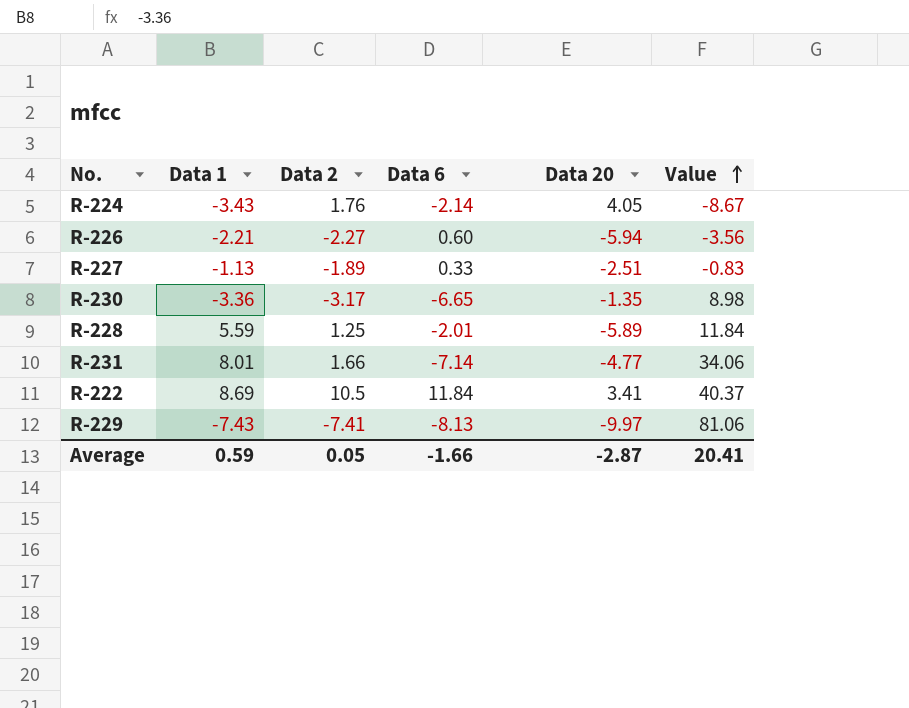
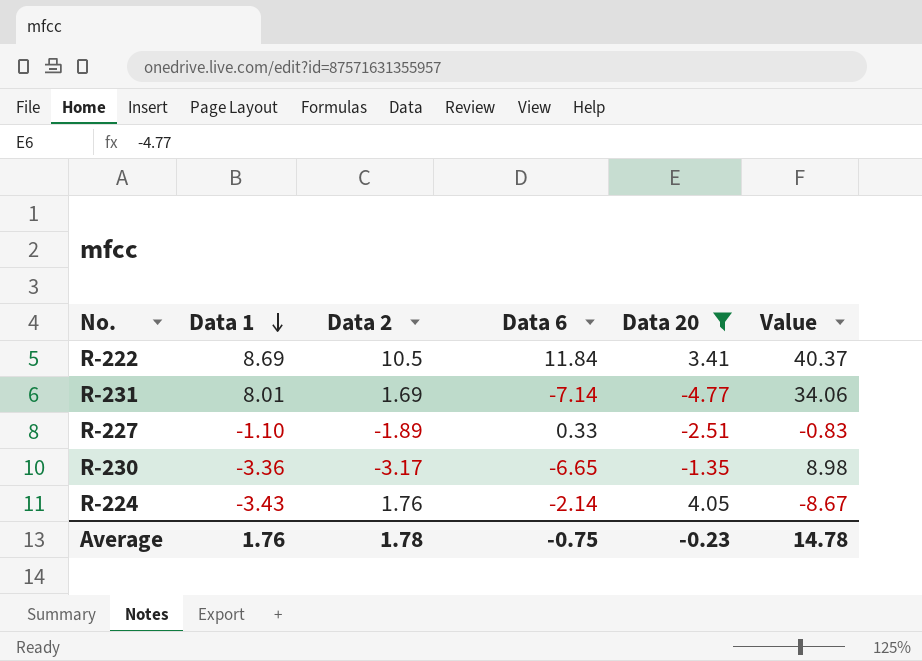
filter: none -> Data 20 >= -4.77
row order: Value ascending -> Data 1 descending
R-231 | Data 2: 1.66 -> 1.69
R-227 | Data 1: -1.13 -> -1.10
Average | Data 1: 0.59 -> 1.76
Average | Data 2: 0.05 -> 1.78
Average | Data 6: -1.66 -> -0.75
Average | Data 20: -2.87 -> -0.23
Average | Value: 20.41 -> 14.78

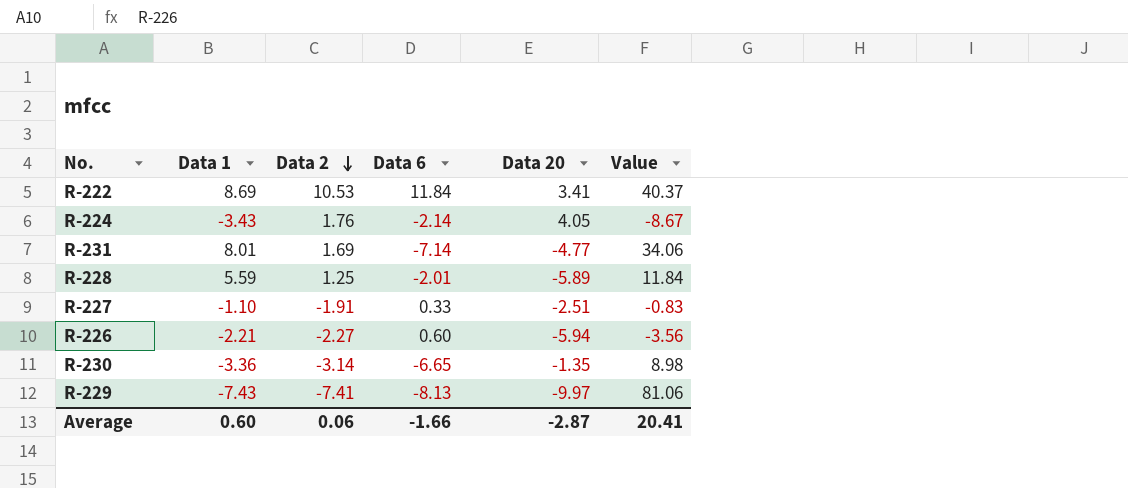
filter: Data 20 >= -4.77 -> none
row order: Data 1 descending -> Data 2 descending
R-222 | Data 2: 10.5 -> 10.53
R-227 | Data 2: -1.89 -> -1.91
R-230 | Data 2: -3.17 -> -3.14
Average | Data 1: 1.76 -> 0.60
Average | Data 2: 1.78 -> 0.06
Average | Data 6: -0.75 -> -1.66
Average | Data 20: -0.23 -> -2.87
Average | Value: 14.78 -> 20.41

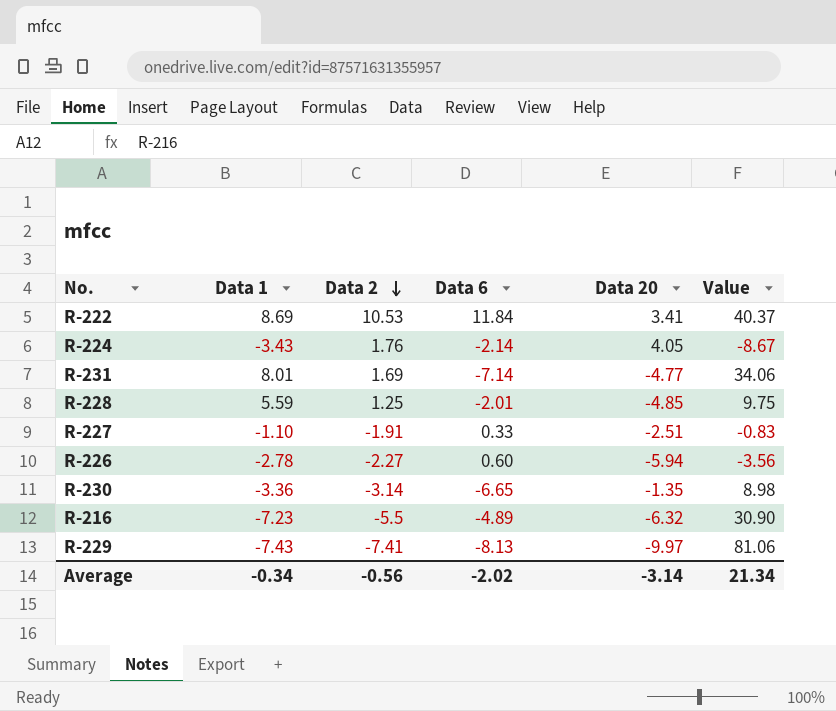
R-228 | Data 20: -5.89 -> -4.85
R-228 | Value: 11.84 -> 9.75
R-226 | Data 1: -2.21 -> -2.78
row R-216: none -> -7.23 | -5.5 | -4.89 | -6.32 | 30.90
Average | Data 1: 0.60 -> -0.34
Average | Data 2: 0.06 -> -0.56
Average | Data 6: -1.66 -> -2.02
Average | Data 20: -2.87 -> -3.14
Average | Value: 20.41 -> 21.34

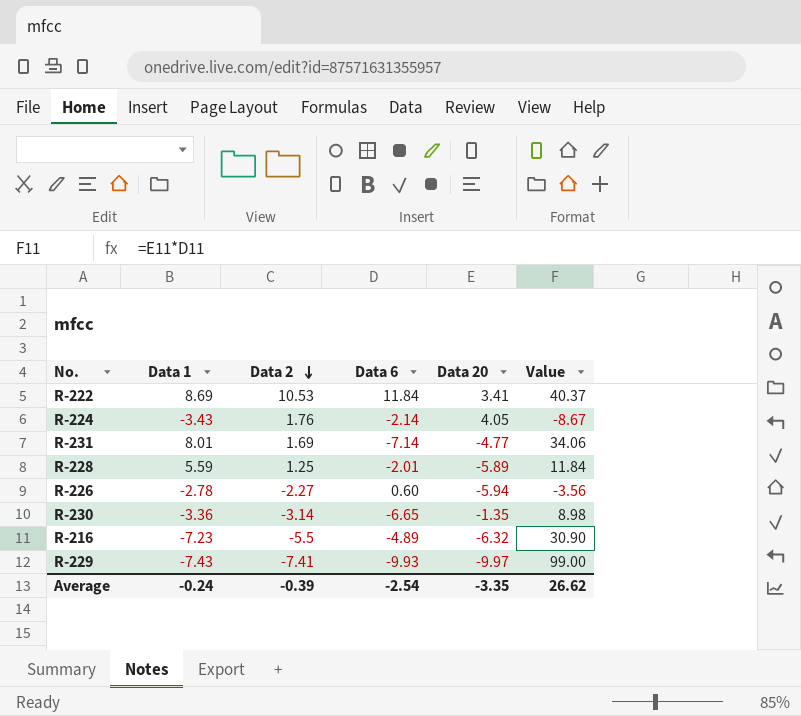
row R-227: -1.10 | -1.91 | 0.33 | -2.51 | -0.83 -> none
R-228 | Data 20: -4.85 -> -5.89
R-228 | Value: 9.75 -> 11.84
R-229 | Data 6: -8.13 -> -9.93
R-229 | Value: 81.06 -> 99.00
Average | Data 1: -0.34 -> -0.24
Average | Data 2: -0.56 -> -0.39
Average | Data 6: -2.02 -> -2.54
Average | Data 20: -3.14 -> -3.35
Average | Value: 21.34 -> 26.62

